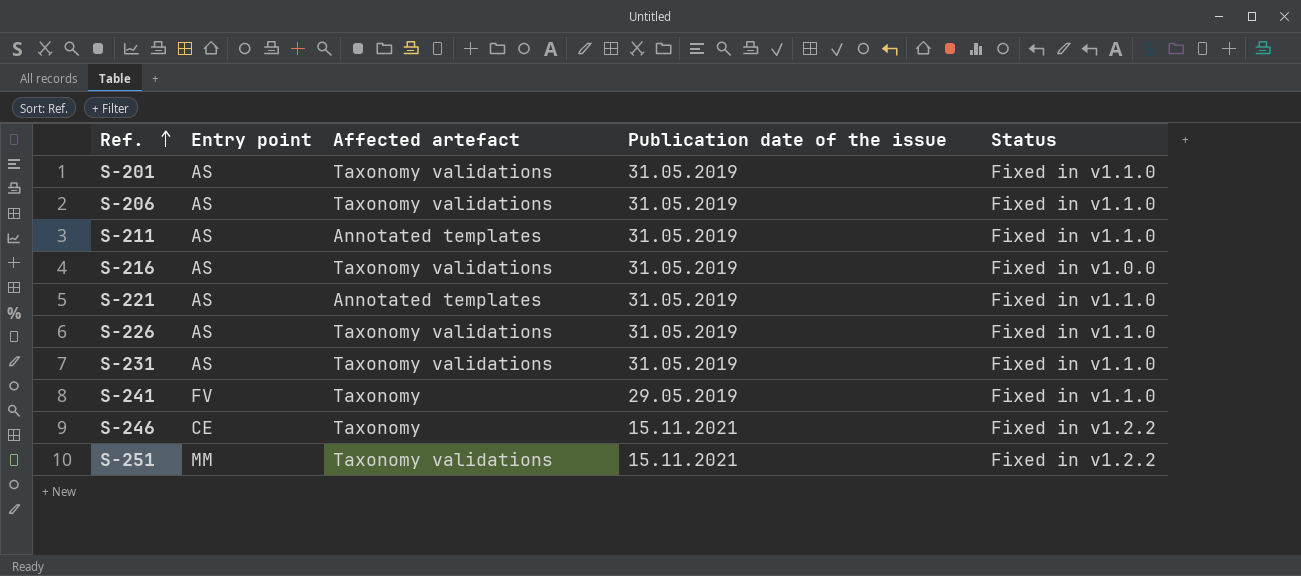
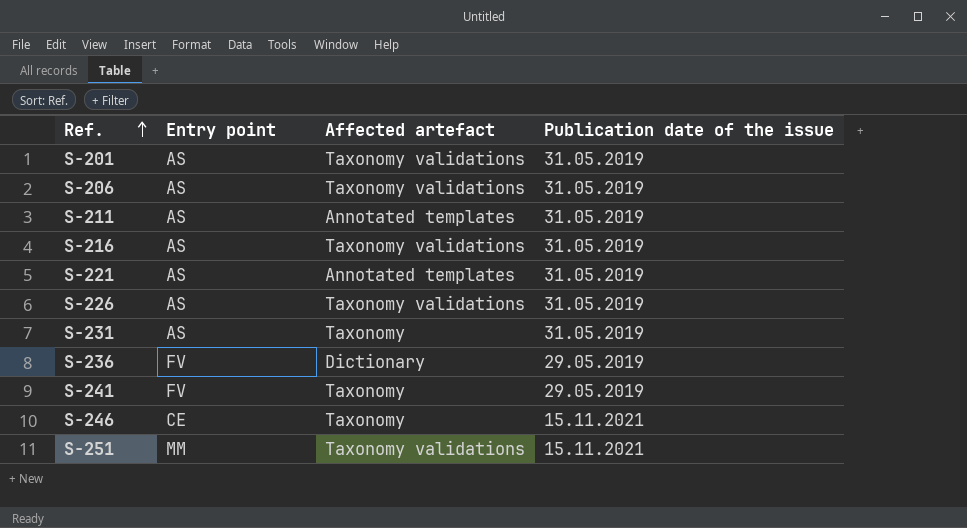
column Status | position: 5 -> none
S-231 | Affected artefact: Taxonomy validations -> Taxonomy
row S-236: none -> FV | Dictionary | 29.05.2019

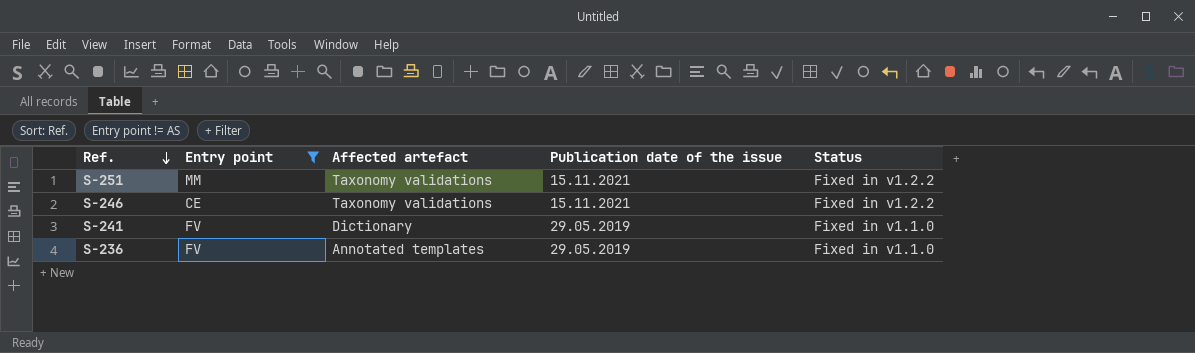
filter: none -> Entry point != AS
row order: Ref. ascending -> Ref. descending
column Status | position: none -> 5
S-246 | Affected artefact: Taxonomy -> Taxonomy validations
S-241 | Affected artefact: Taxonomy -> Dictionary
S-236 | Affected artefact: Dictionary -> Annotated templates

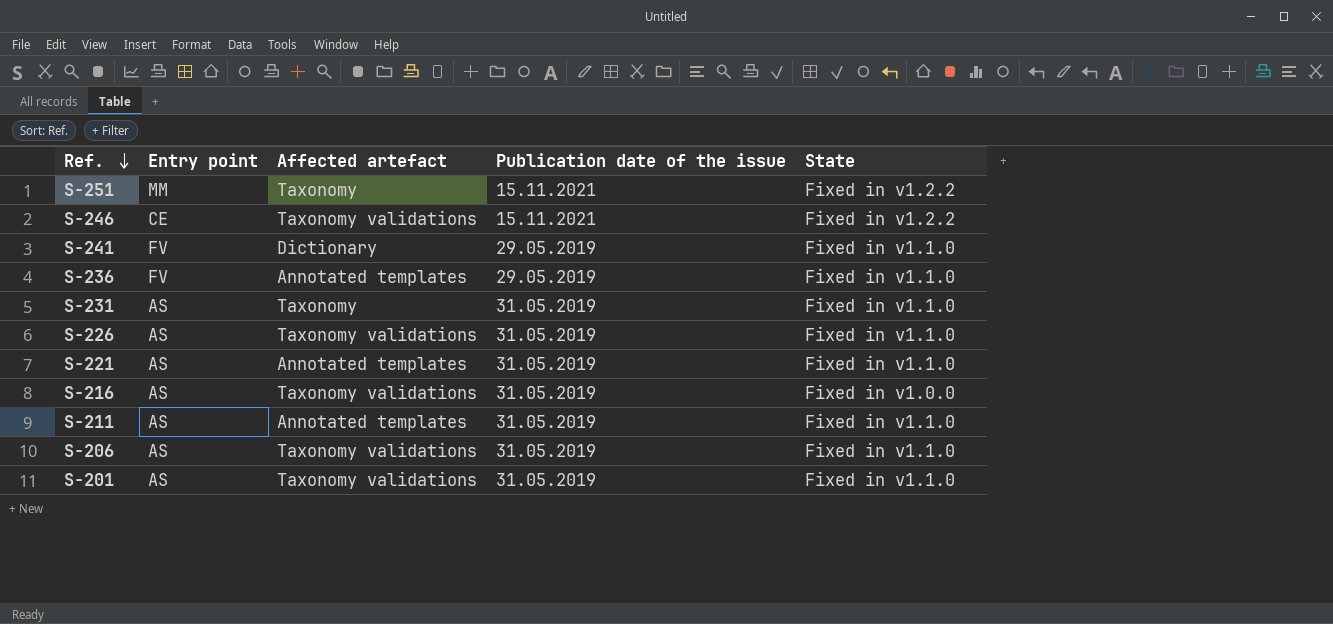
filter: Entry point != AS -> none
column name: Status -> State
S-251 | Affected artefact: Taxonomy validations -> Taxonomy

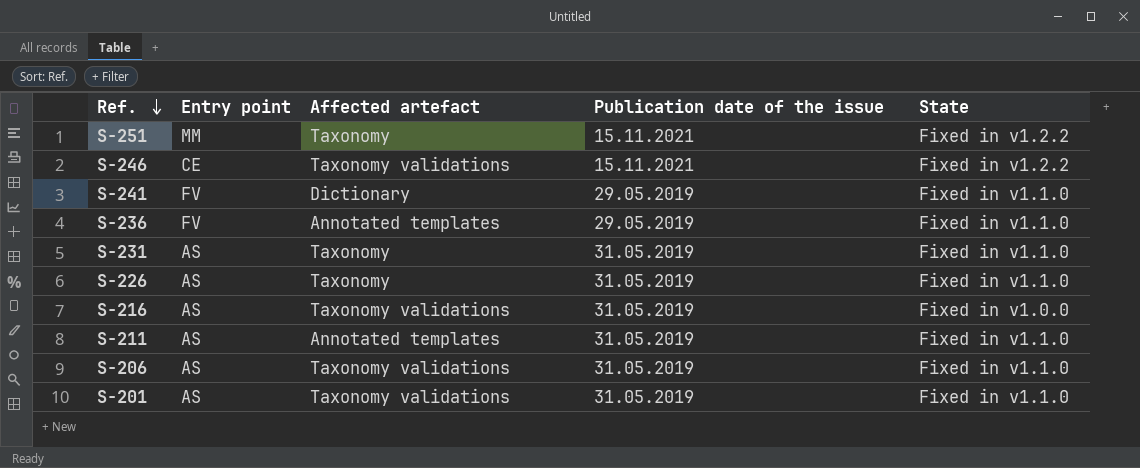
row S-221: AS | Annotated templates | 31.05.2019 | Fixed in v1.1.0 -> none
S-226 | Affected artefact: Taxonomy validations -> Taxonomy

